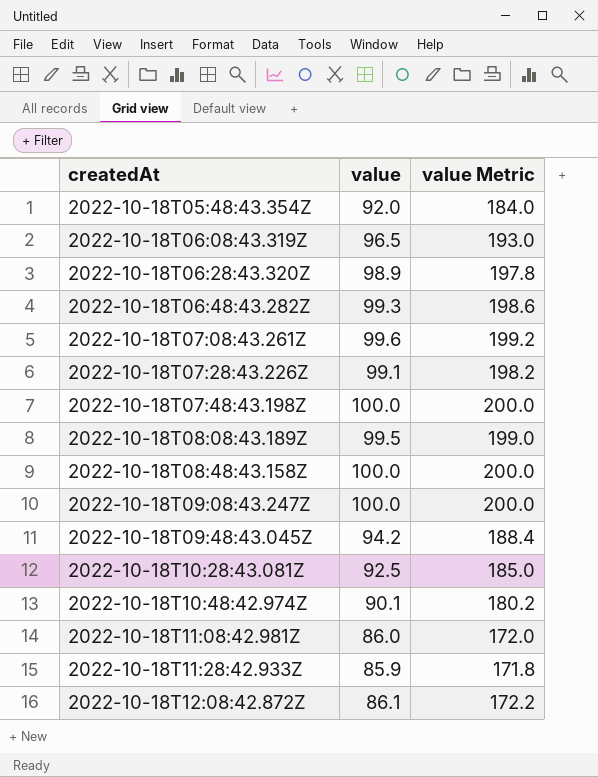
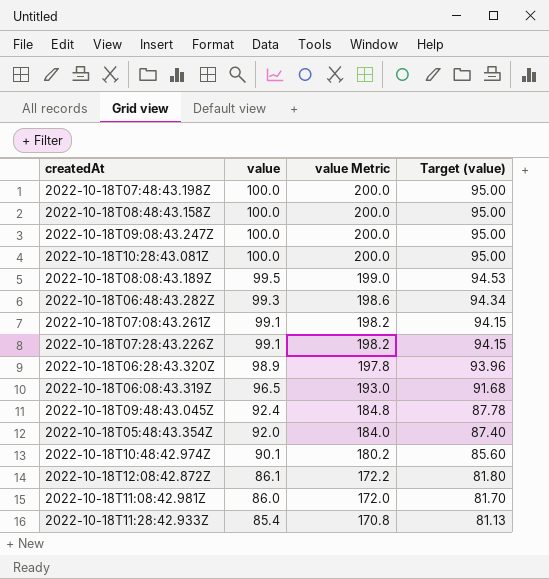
row order: createdAt ascending -> value descending
column Target (value) | formula: none -> [value] * 0.95
2022-10-18T10:28:43.081Z | value: 92.5 -> 100.0
2022-10-18T10:28:43.081Z | value Metric: 185.0 -> 200.0
2022-10-18T07:08:43.261Z | value: 99.6 -> 99.1
2022-10-18T07:08:43.261Z | value Metric: 199.2 -> 198.2
2022-10-18T09:48:43.045Z | value: 94.2 -> 92.4
2022-10-18T09:48:43.045Z | value Metric: 188.4 -> 184.8
2022-10-18T11:28:42.933Z | value: 85.9 -> 85.4
2022-10-18T11:28:42.933Z | value Metric: 171.8 -> 170.8

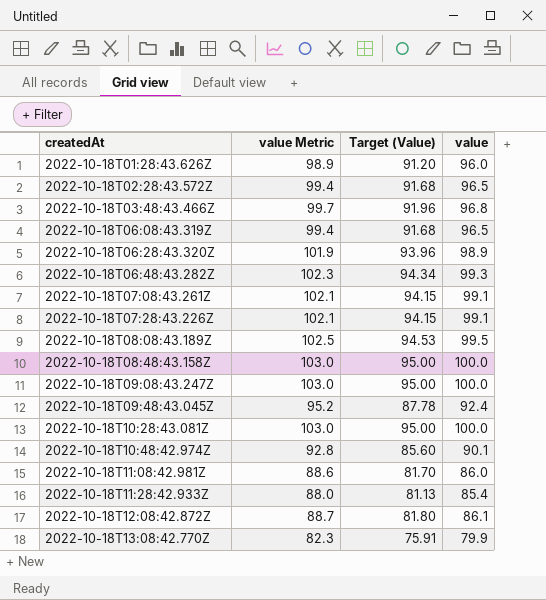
row order: value descending -> createdAt ascending
column value Metric | formula: [value] * 2 -> [value] * 1.03
column name: Target (value) -> Target (Value)
column value | position: 2 -> 4
row 2022-10-18T07:48:43.198Z: 100.0 | 200.0 | 95.00 -> none
row 2022-10-18T05:48:43.354Z: 92.0 | 184.0 | 87.40 -> none
row 2022-10-18T01:28:43.626Z: none -> 98.9 | 91.20 | 96.0
row 2022-10-18T02:28:43.572Z: none -> 99.4 | 91.68 | 96.5
row 2022-10-18T03:48:43.466Z: none -> 99.7 | 91.96 | 96.8
row 2022-10-18T13:08:42.770Z: none -> 82.3 | 75.91 | 79.9

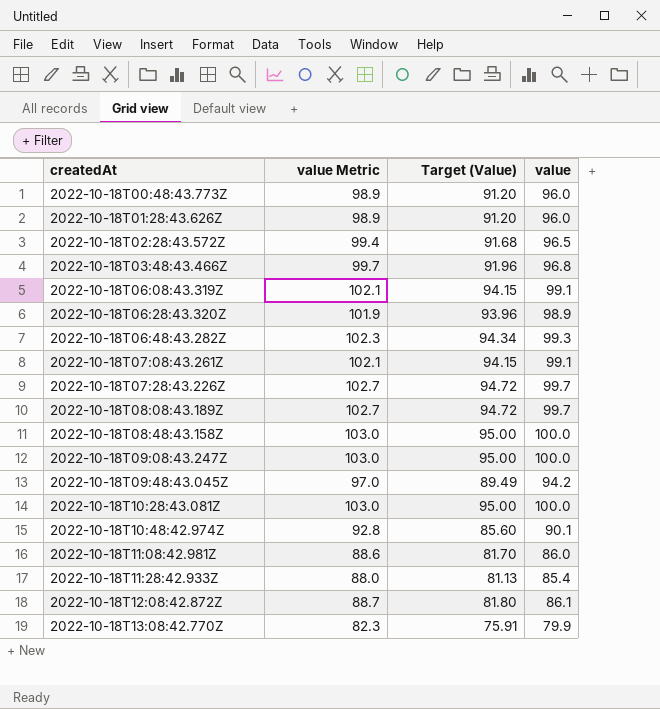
row 2022-10-18T00:48:43.773Z: none -> 98.9 | 91.20 | 96.0
2022-10-18T06:08:43.319Z | value Metric: 99.4 -> 102.1
2022-10-18T06:08:43.319Z | Target (Value): 91.68 -> 94.15
2022-10-18T06:08:43.319Z | value: 96.5 -> 99.1
2022-10-18T07:28:43.226Z | value Metric: 102.1 -> 102.7
2022-10-18T07:28:43.226Z | Target (Value): 94.15 -> 94.72
2022-10-18T07:28:43.226Z | value: 99.1 -> 99.7
2022-10-18T08:08:43.189Z | value Metric: 102.5 -> 102.7
2022-10-18T08:08:43.189Z | Target (Value): 94.53 -> 94.72
2022-10-18T08:08:43.189Z | value: 99.5 -> 99.7
2022-10-18T09:48:43.045Z | value Metric: 95.2 -> 97.0
2022-10-18T09:48:43.045Z | Target (Value): 87.78 -> 89.49
2022-10-18T09:48:43.045Z | value: 92.4 -> 94.2

